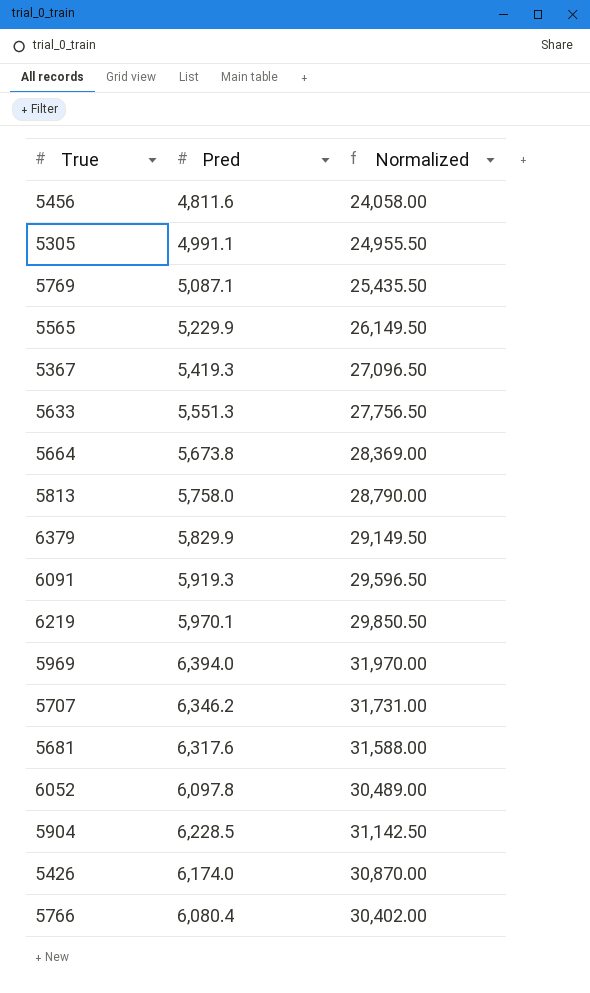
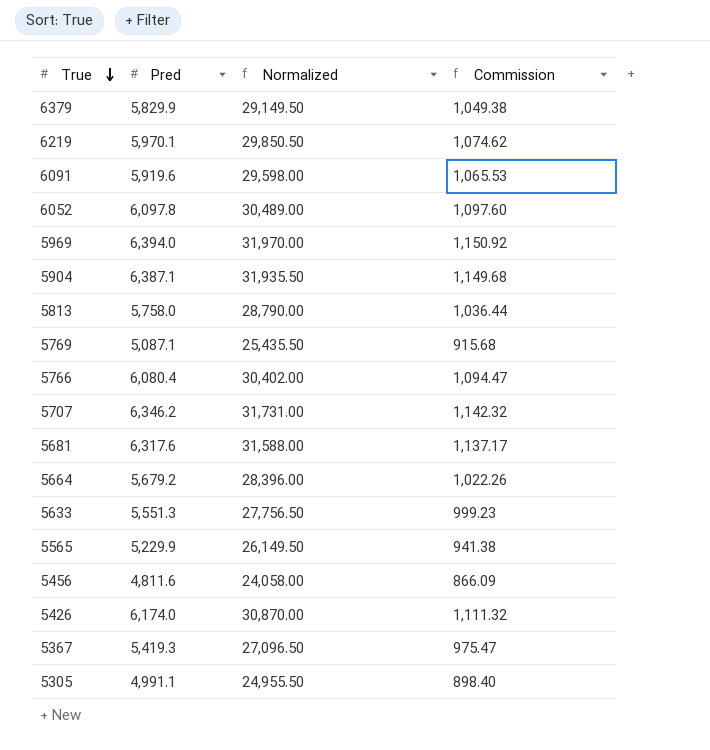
row order: none -> True descending
column Commission | formula: none -> [Pred] * 0.18
6091 | Pred: 5,919.3 -> 5,919.6
6091 | Normalized: 29,596.50 -> 29,598.00
5904 | Pred: 6,228.5 -> 6,387.1
5904 | Normalized: 31,142.50 -> 31,935.50
5664 | Pred: 5,673.8 -> 5,679.2
5664 | Normalized: 28,369.00 -> 28,396.00

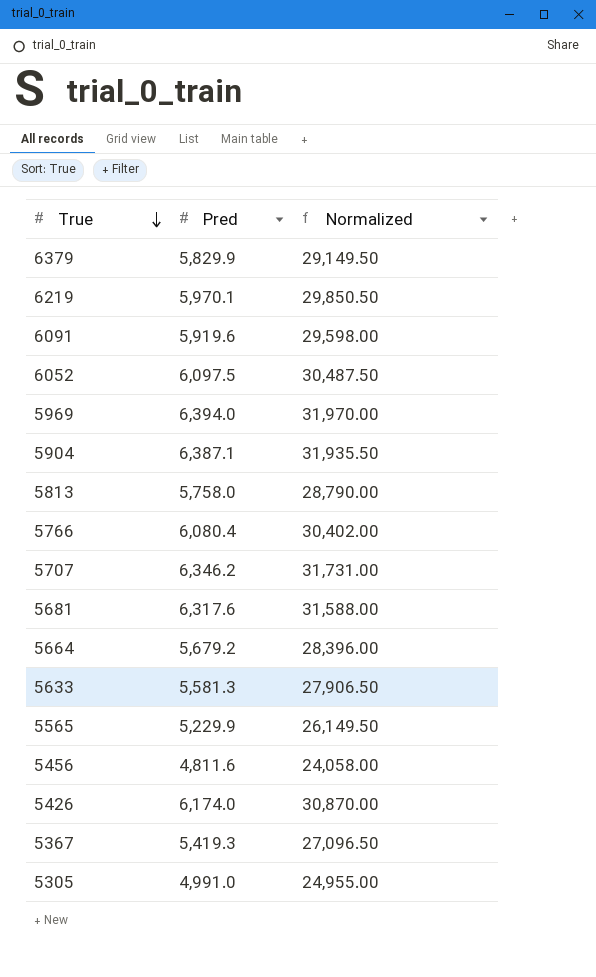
column Commission | formula: [Pred] * 0.18 -> none
row 5769: 5,087.1 | 25,435.50 | 915.68 -> none
6052 | Pred: 6,097.8 -> 6,097.5
6052 | Normalized: 30,489.00 -> 30,487.50
5633 | Pred: 5,551.3 -> 5,581.3
5633 | Normalized: 27,756.50 -> 27,906.50
5305 | Pred: 4,991.1 -> 4,991.0
5305 | Normalized: 24,955.50 -> 24,955.00

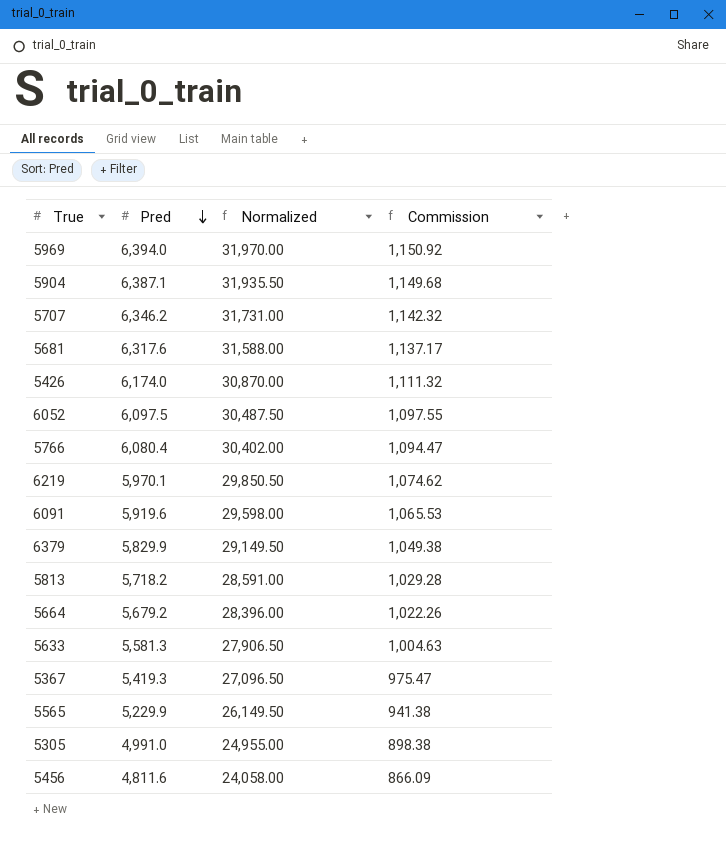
row order: True descending -> Pred descending
column Commission | formula: none -> [Pred] * 0.18
5813 | Pred: 5,758.0 -> 5,718.2
5813 | Normalized: 28,790.00 -> 28,591.00

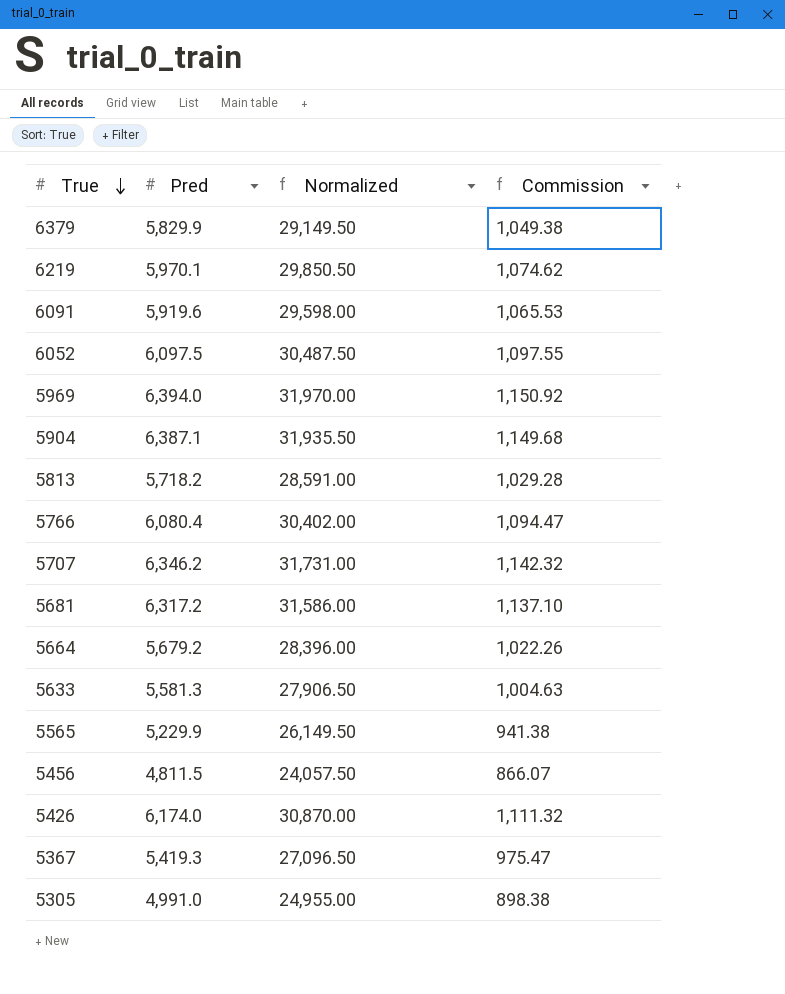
row order: Pred descending -> True descending
5681 | Pred: 6,317.6 -> 6,317.2
5681 | Normalized: 31,588.00 -> 31,586.00
5681 | Commission: 1,137.17 -> 1,137.10
5456 | Pred: 4,811.6 -> 4,811.5
5456 | Normalized: 24,058.00 -> 24,057.50
5456 | Commission: 866.09 -> 866.07

